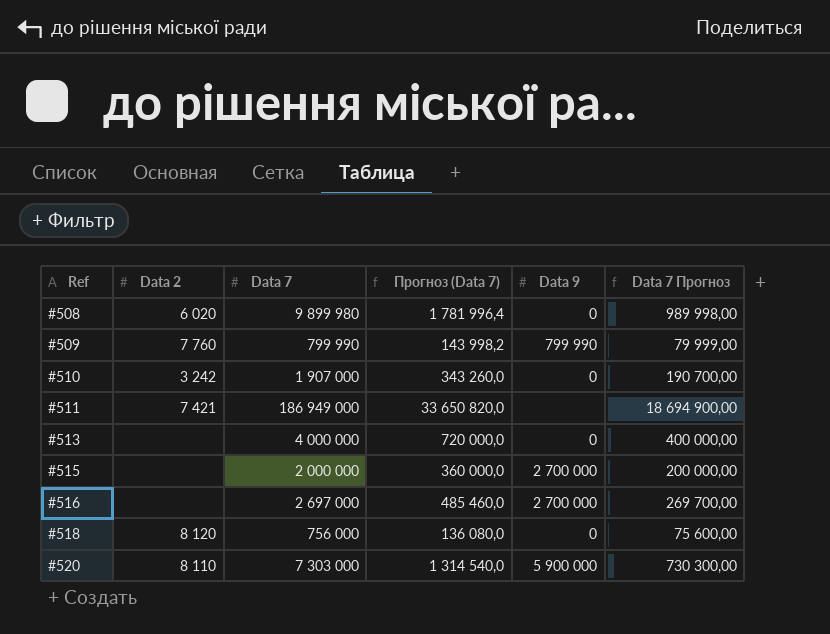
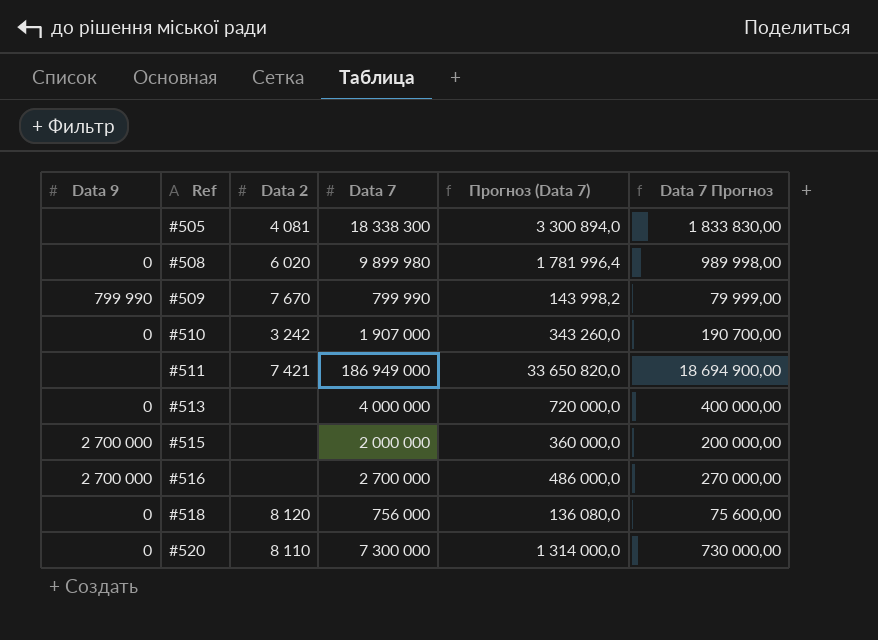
column Data 9 | position: 5 -> 1
row #505: none -> none | 4 081 | 18 338 300 | 3 300 894,0 | 1 833 830,00
#509 | Data 2: 7 760 -> 7 670
#516 | Data 7: 2 697 000 -> 2 700 000
#516 | Прогноз (Data 7): 485 460,0 -> 486 000,0
#516 | Data 7 Прогноз: 269 700,00 -> 270 000,00
#520 | Data 9: 5 900 000 -> 0
#520 | Data 7: 7 303 000 -> 7 300 000
#520 | Прогноз (Data 7): 1 314 540,0 -> 1 314 000,0
#520 | Data 7 Прогноз: 730 300,00 -> 730 000,00

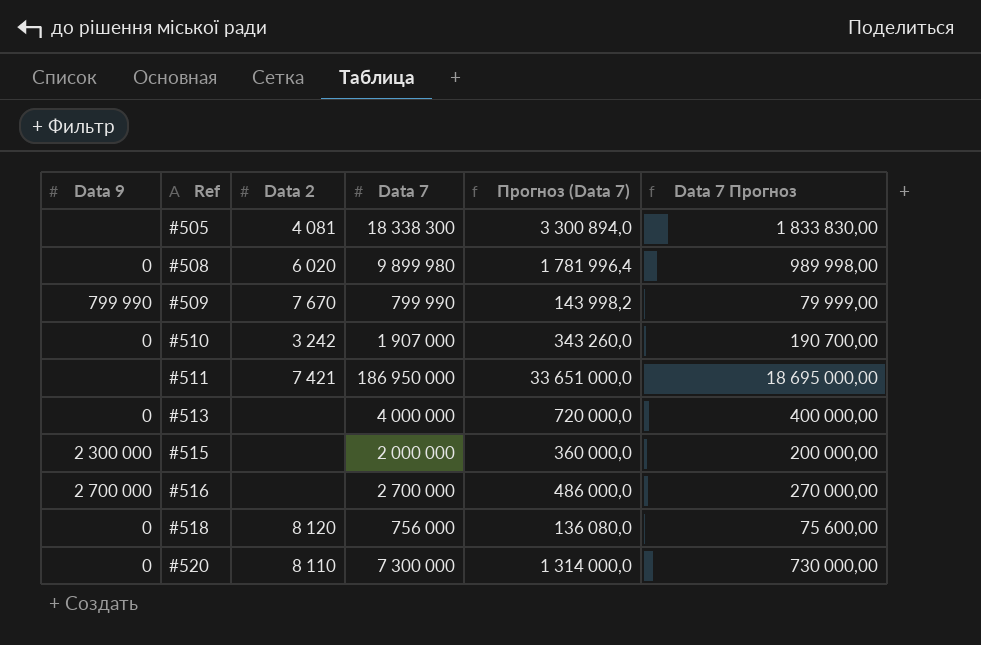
#511 | Data 7: 186 949 000 -> 186 950 000
#511 | Прогноз (Data 7): 33 650 820,0 -> 33 651 000,0
#511 | Data 7 Прогноз: 18 694 900,00 -> 18 695 000,00
#515 | Data 9: 2 700 000 -> 2 300 000

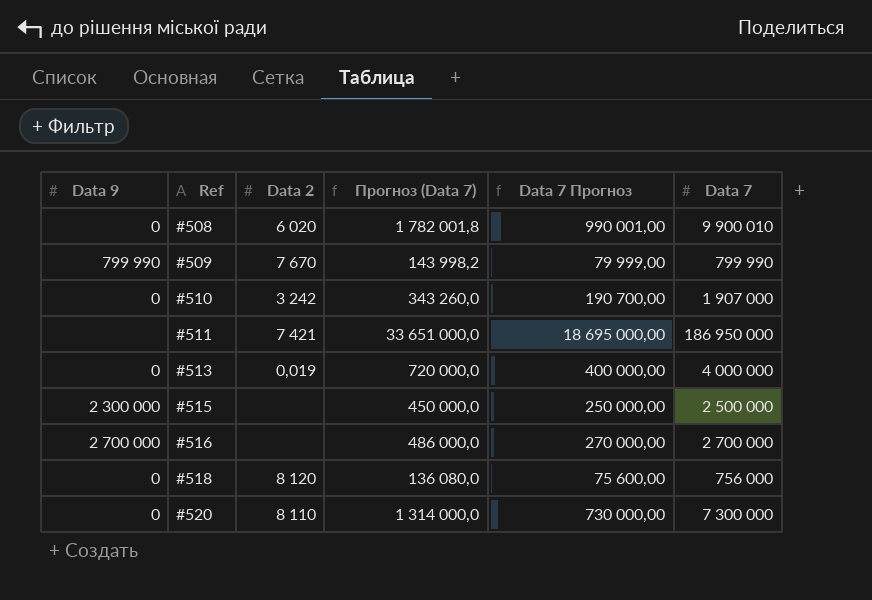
column Data 7 | position: 4 -> 6
row #505: none | 4 081 | 18 338 300 | 3 300 894,0 | 1 833 830,00 -> none
#508 | Прогноз (Data 7): 1 781 996,4 -> 1 782 001,8
#508 | Data 7 Прогноз: 989 998,00 -> 990 001,00
#508 | Data 7: 9 899 980 -> 9 900 010
#513 | Data 2: none -> 0,019
#515 | Прогноз (Data 7): 360 000,0 -> 450 000,0
#515 | Data 7 Прогноз: 200 000,00 -> 250 000,00
#515 | Data 7: 2 000 000 -> 2 500 000

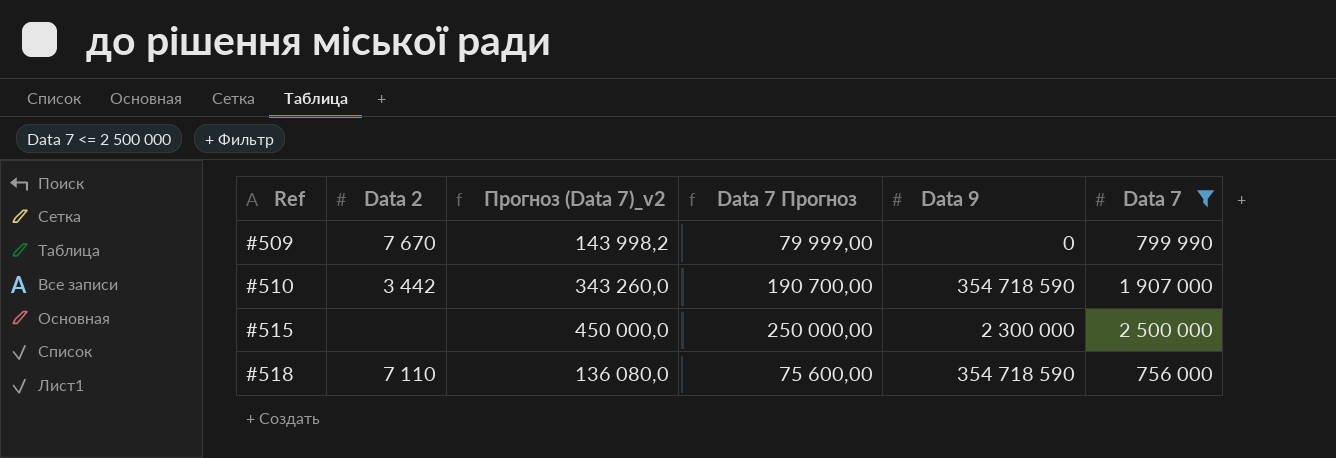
filter: none -> Data 7 <= 2 500 000
column name: Прогноз (Data 7) -> Прогноз (Data 7)_v2
column Data 9 | position: 1 -> 5
#509 | Data 9: 799 990 -> 0
#510 | Data 2: 3 242 -> 3 442
#510 | Data 9: 0 -> 354 718 590
#518 | Data 2: 8 120 -> 7 110
#518 | Data 9: 0 -> 354 718 590

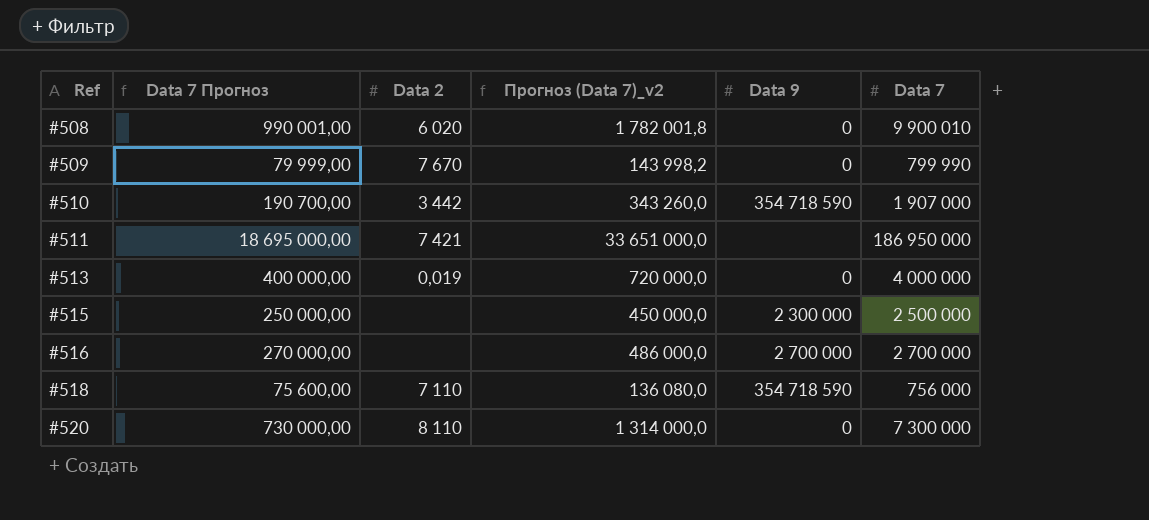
filter: Data 7 <= 2 500 000 -> none
column Data 7 Прогноз | position: 4 -> 2

